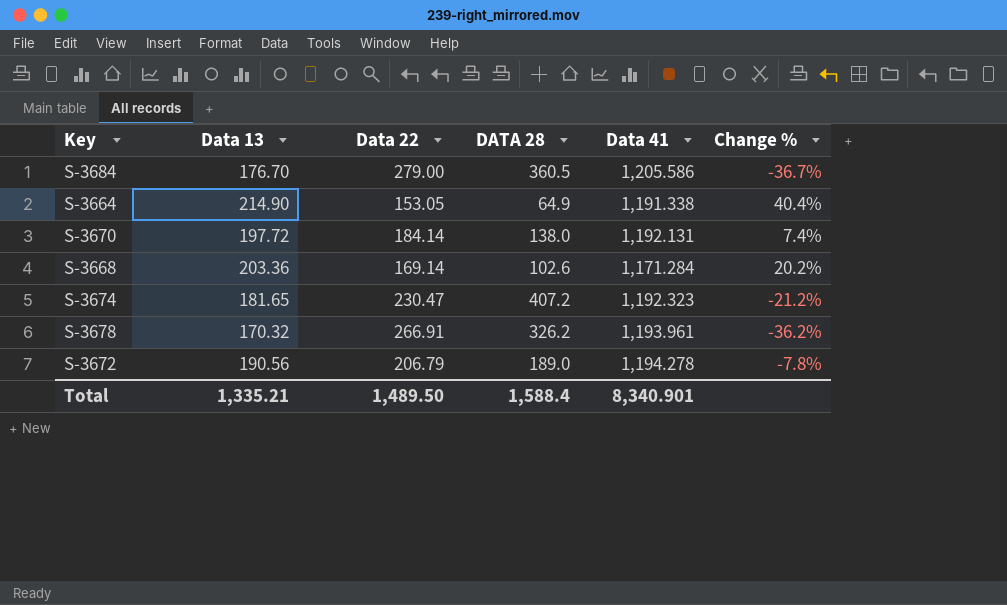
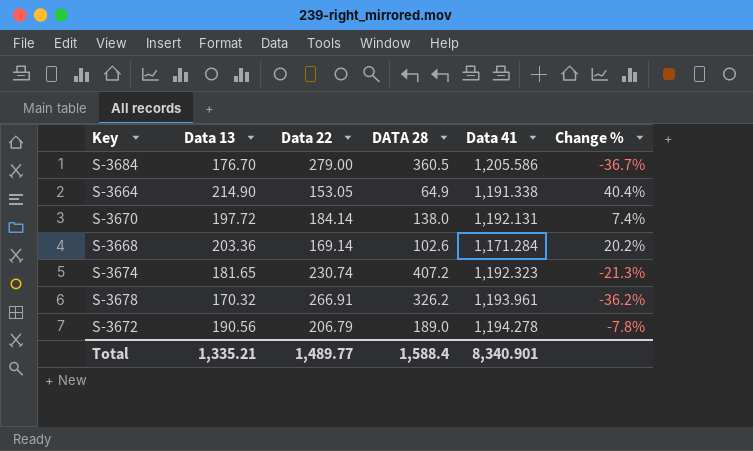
S-3674 | Data 22: 230.47 -> 230.74
S-3674 | Change %: -21.2% -> -21.3%
Total | Data 22: 1,489.50 -> 1,489.77

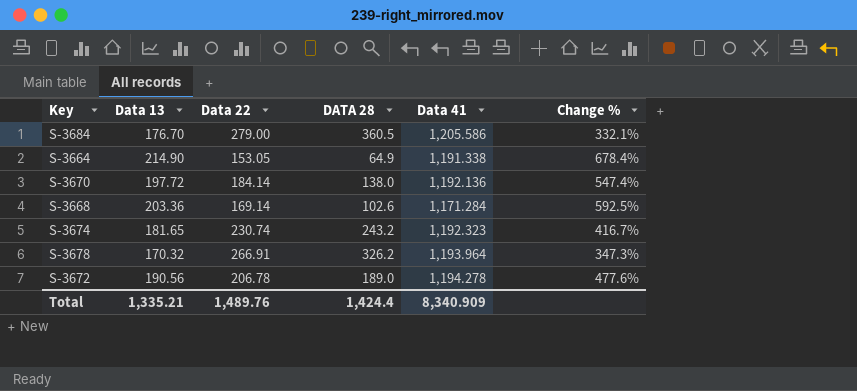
column Change % | formula: ([Data 13] - [Data 22]) / [Data 22] -> ([Data 41] - [Data 22]) / [Data 22]
S-3670 | Data 41: 1,192.131 -> 1,192.136
S-3674 | DATA 28: 407.2 -> 243.2
S-3678 | Data 41: 1,193.961 -> 1,193.964
S-3672 | Data 22: 206.79 -> 206.78
Total | Data 22: 1,489.77 -> 1,489.76
Total | DATA 28: 1,588.4 -> 1,424.4
Total | Data 41: 8,340.901 -> 8,340.909

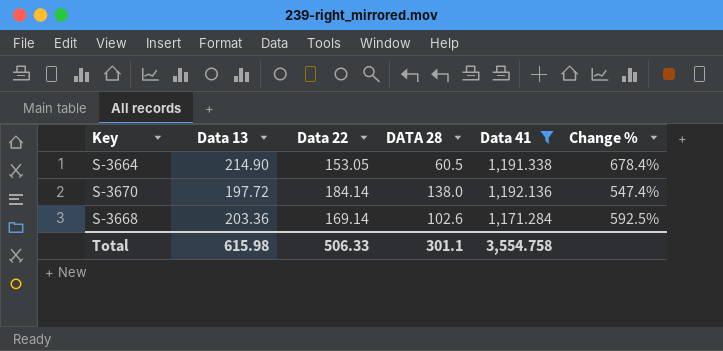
filter: none -> Data 41 <= 1,192.136
S-3664 | DATA 28: 64.9 -> 60.5
Total | Data 13: 1,335.21 -> 615.98
Total | Data 22: 1,489.76 -> 506.33
Total | DATA 28: 1,424.4 -> 301.1
Total | Data 41: 8,340.909 -> 3,554.758

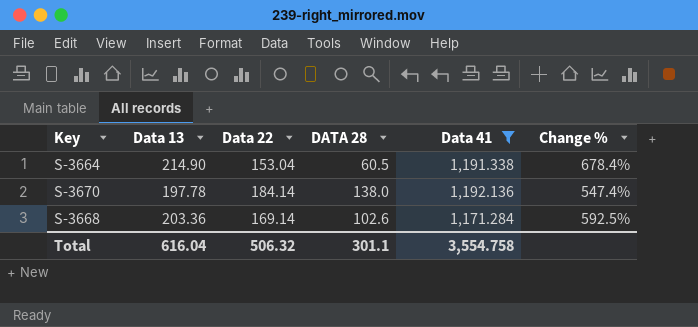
S-3664 | Data 22: 153.05 -> 153.04
S-3670 | Data 13: 197.72 -> 197.78
Total | Data 13: 615.98 -> 616.04
Total | Data 22: 506.33 -> 506.32

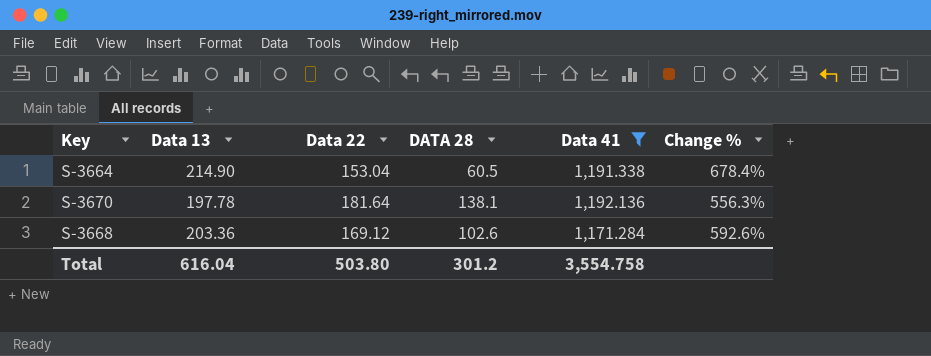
S-3670 | Data 22: 184.14 -> 181.64
S-3670 | DATA 28: 138.0 -> 138.1
S-3670 | Change %: 547.4% -> 556.3%
S-3668 | Data 22: 169.14 -> 169.12
S-3668 | Change %: 592.5% -> 592.6%
Total | Data 22: 506.32 -> 503.80
Total | DATA 28: 301.1 -> 301.2

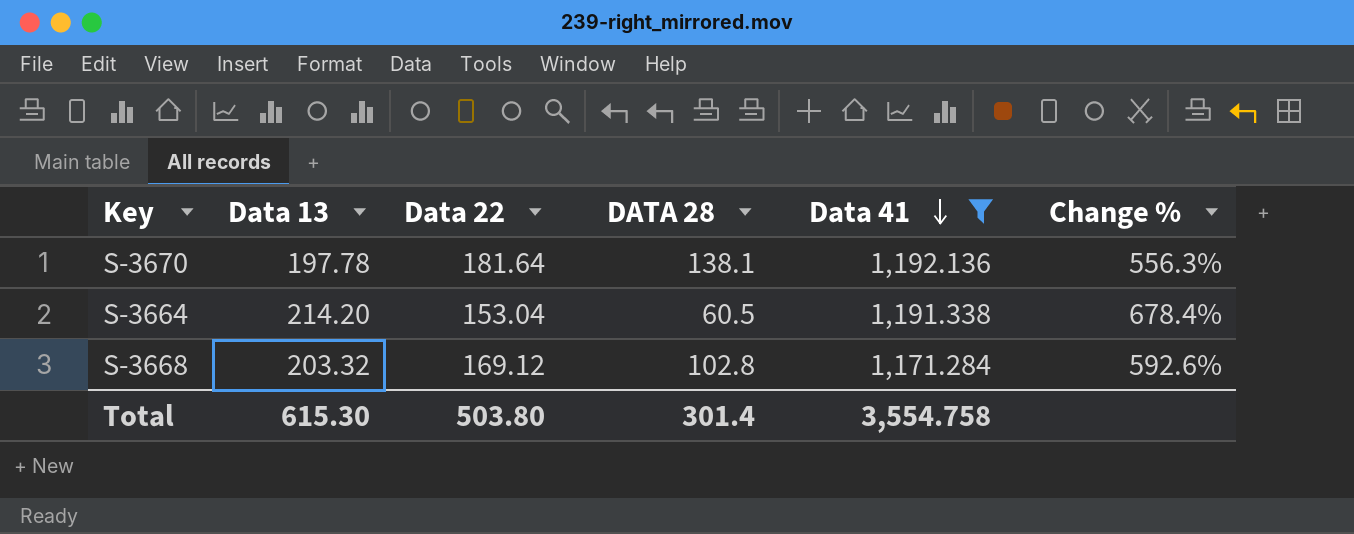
row order: none -> Data 41 descending
S-3664 | Data 13: 214.90 -> 214.20
S-3668 | Data 13: 203.36 -> 203.32
S-3668 | DATA 28: 102.6 -> 102.8
Total | Data 13: 616.04 -> 615.30
Total | DATA 28: 301.2 -> 301.4

